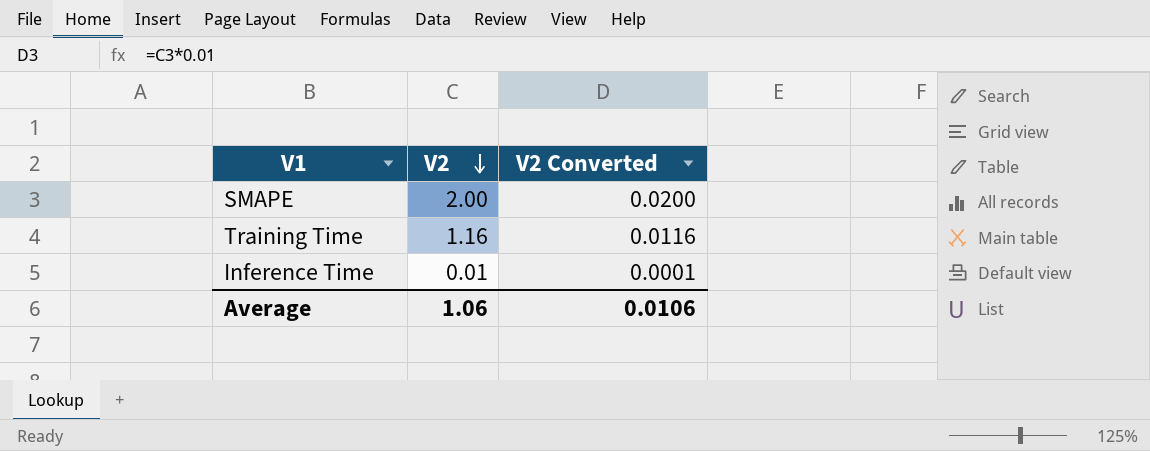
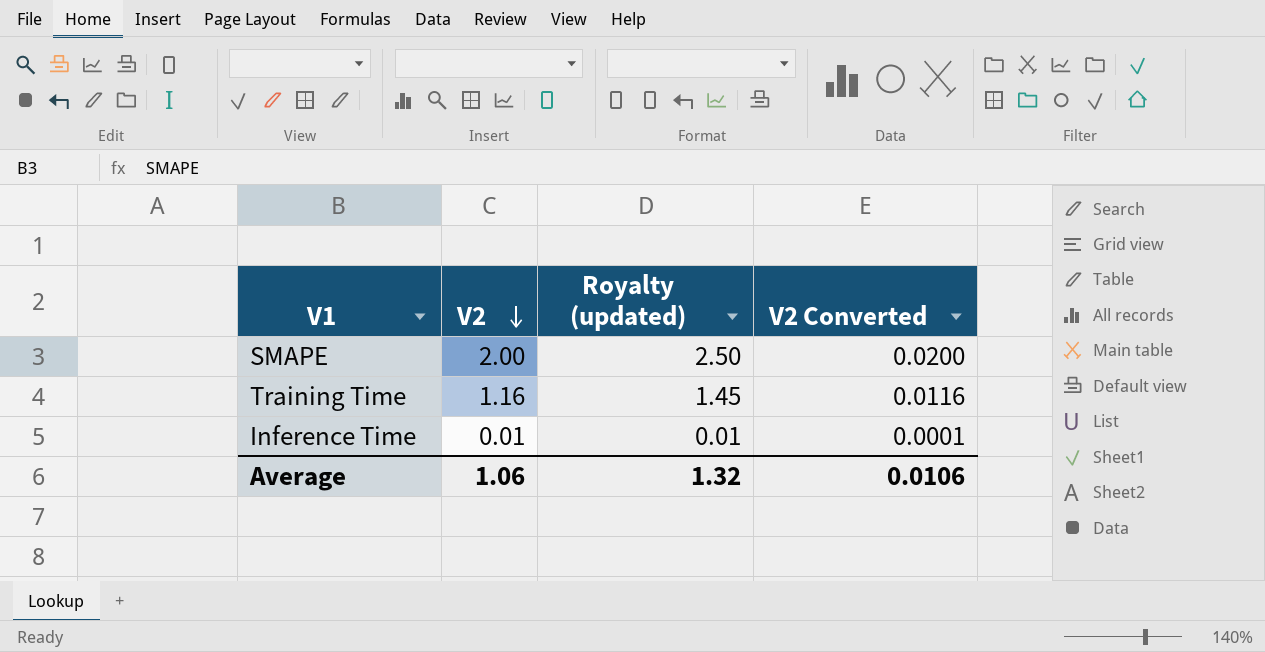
column Royalty (updated) | formula: none -> [V2] * 1.25

